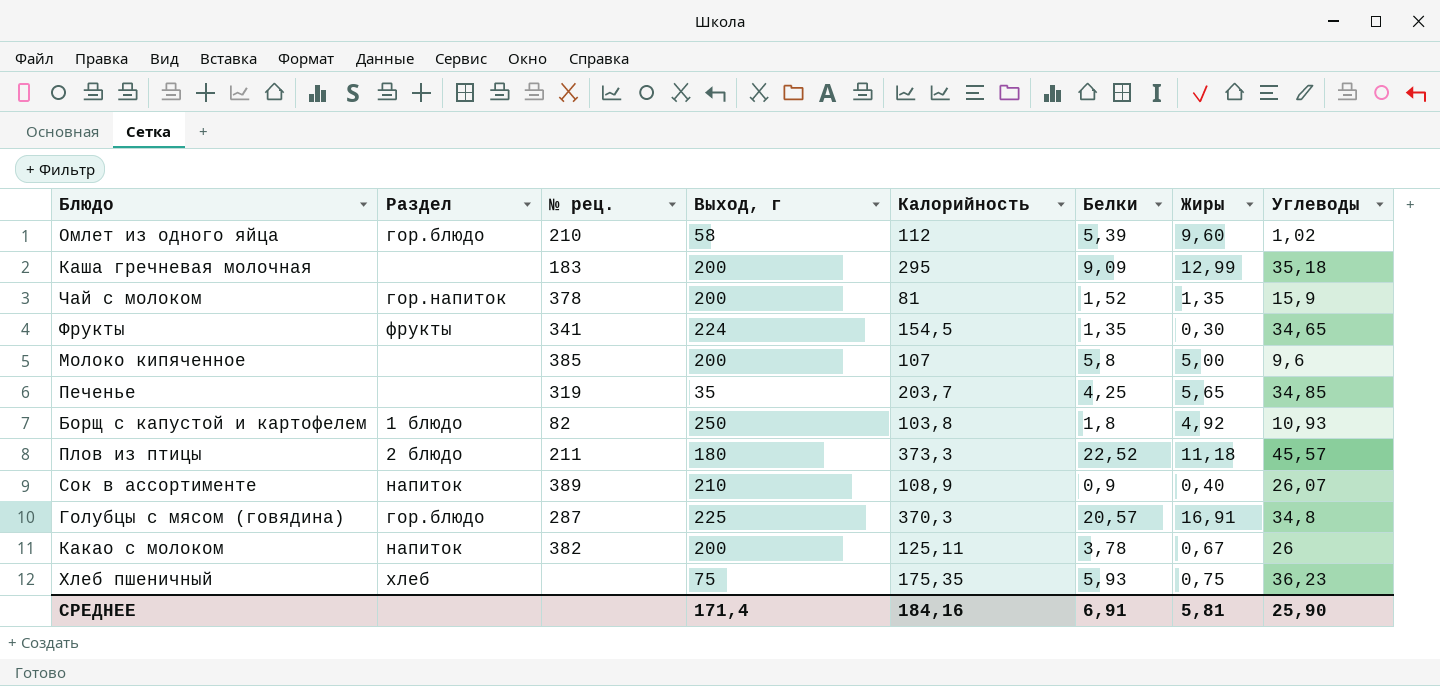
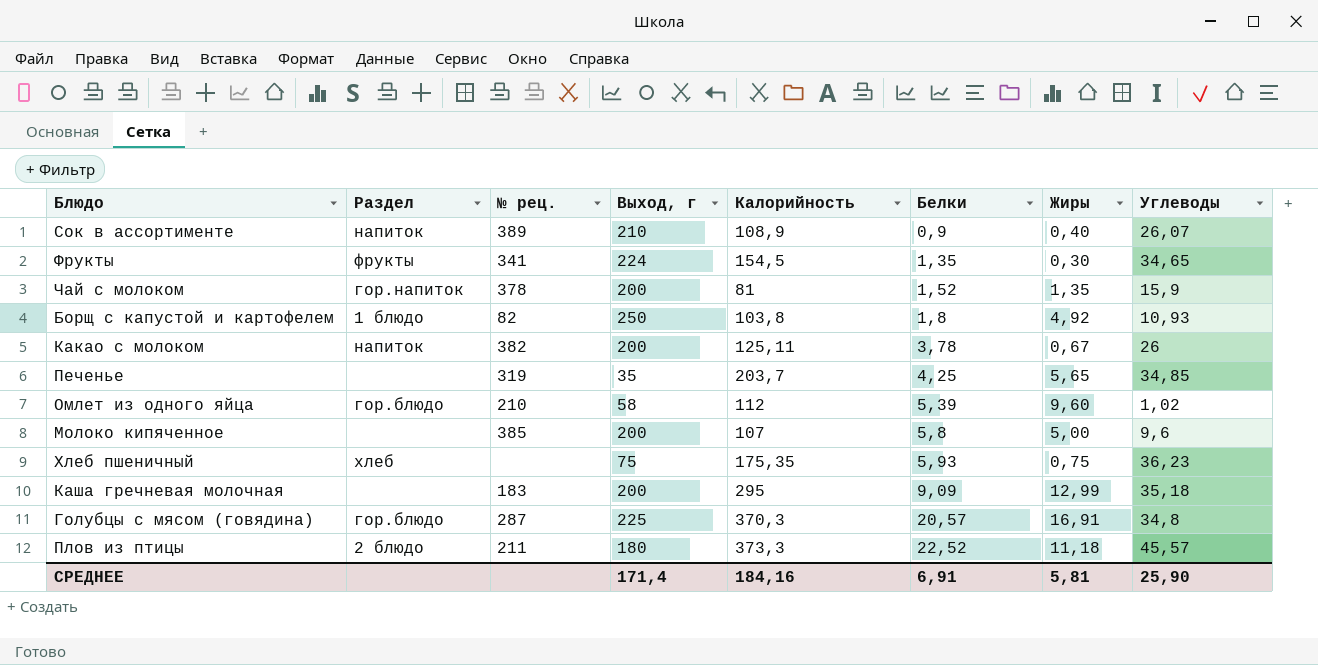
row order: none -> Белки ascending

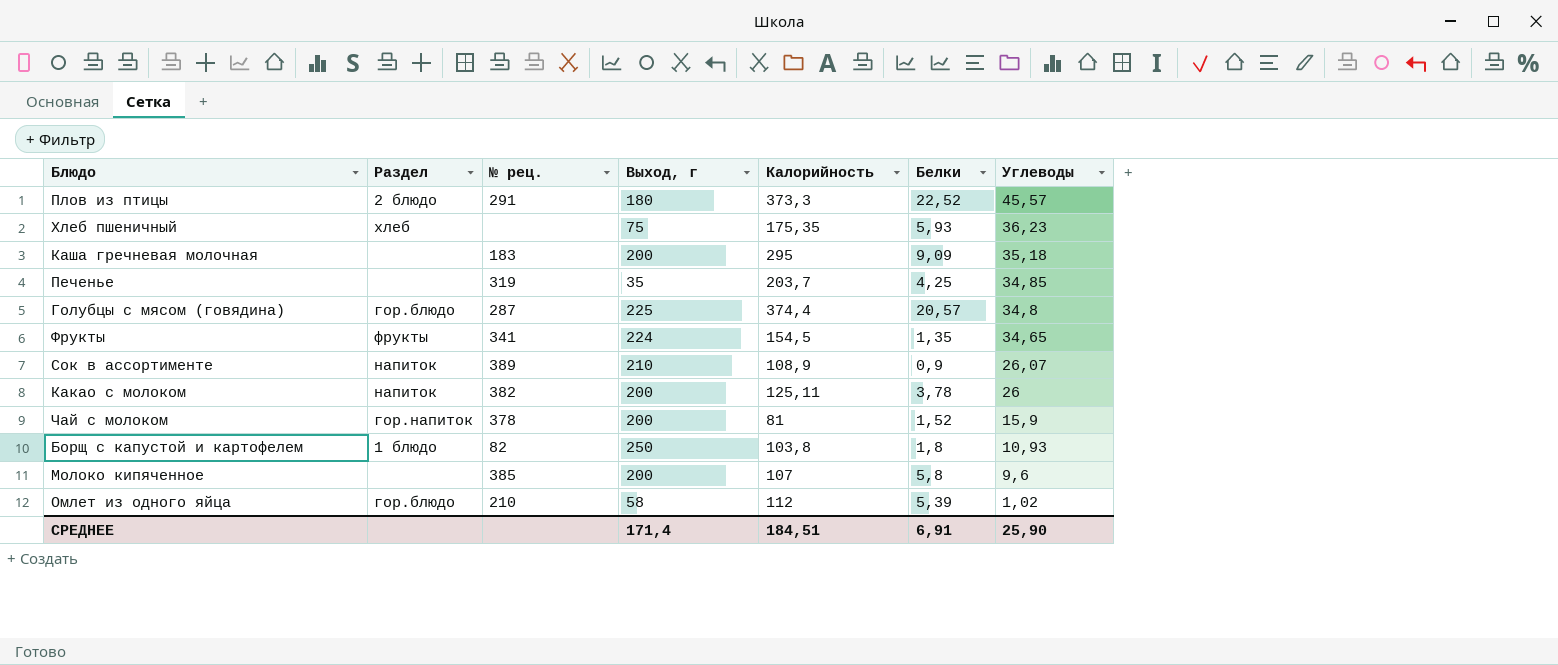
row order: Белки ascending -> Углеводы descending
column Жиры | position: 7 -> none
Плов из птицы | № рец.: 211 -> 291
Голубцы с мясом (говядина) | Калорийность: 370,3 -> 374,4
СРЕДНЕЕ | Калорийность: 184,16 -> 184,51

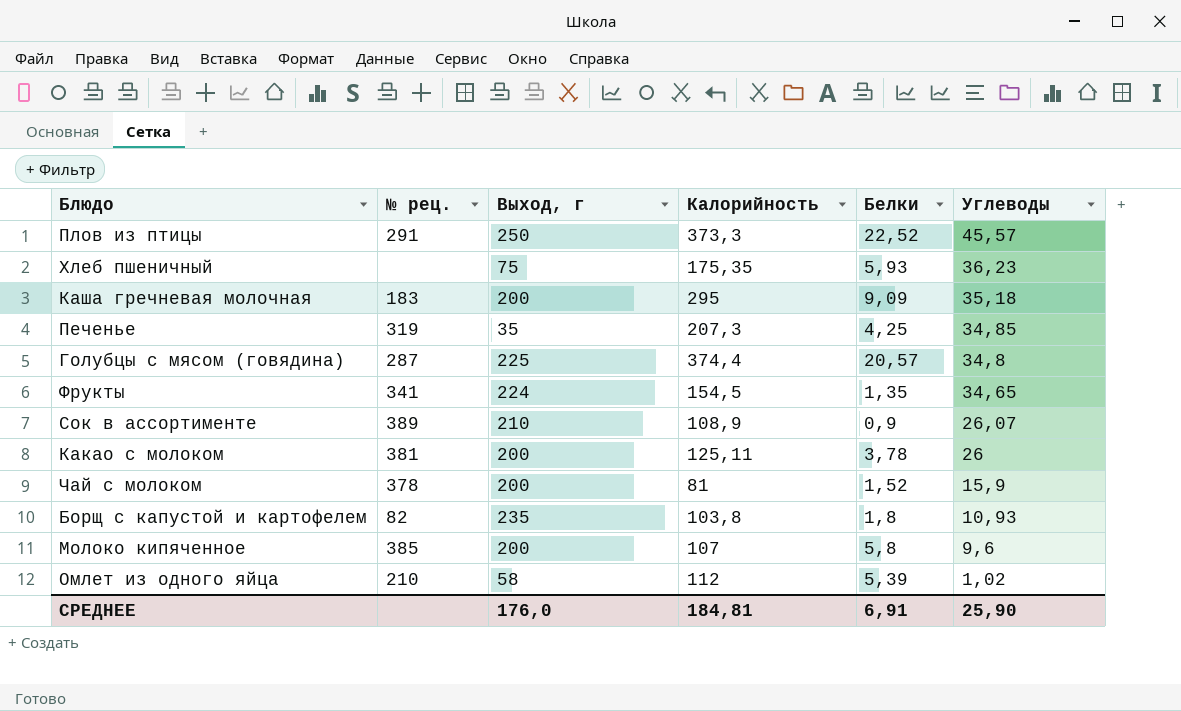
column Раздел | position: 2 -> none
Плов из птицы | Выход, г: 180 -> 250
Печенье | Калорийность: 203,7 -> 207,3
Какао с молоком | № рец.: 382 -> 381
Борщ с капустой и картофелем | Выход, г: 250 -> 235
СРЕДНЕЕ | Выход, г: 171,4 -> 176,0
СРЕДНЕЕ | Калорийность: 184,51 -> 184,81

